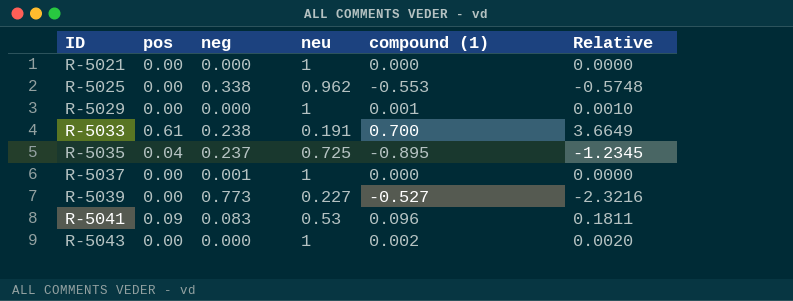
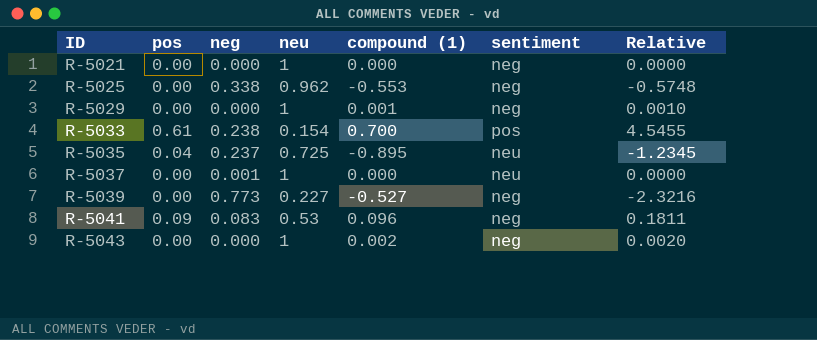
column sentiment | position: none -> 6
R-5033 | neu: 0.191 -> 0.154
R-5033 | Relative: 3.6649 -> 4.5455

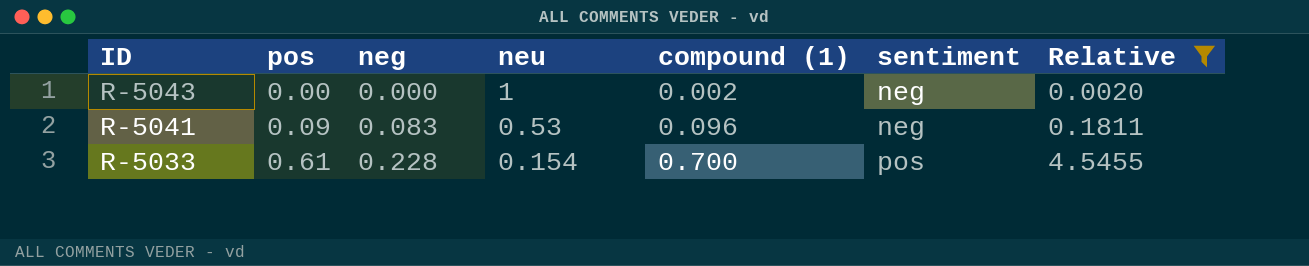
filter: none -> Relative >= 0.0020
row order: ID ascending -> ID descending
R-5033 | neg: 0.238 -> 0.228

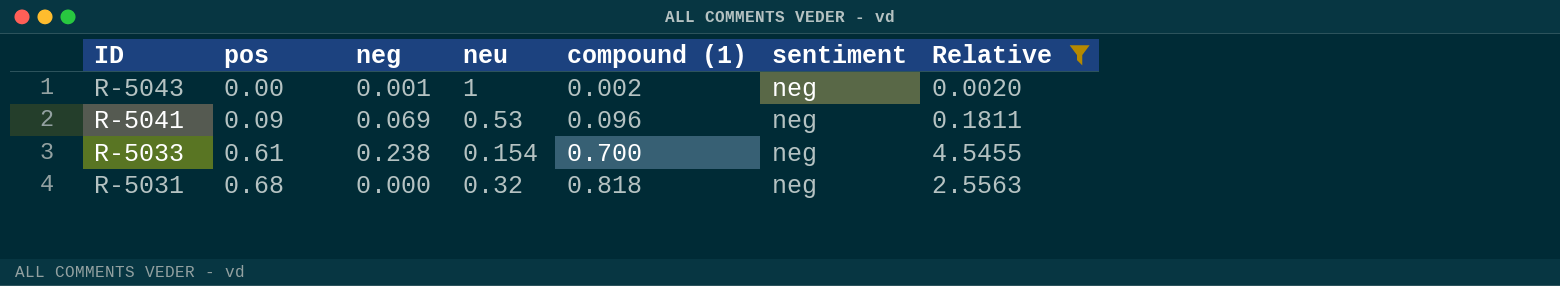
R-5043 | neg: 0.000 -> 0.001
R-5041 | neg: 0.083 -> 0.069
R-5033 | neg: 0.228 -> 0.238
R-5033 | sentiment: pos -> neg
row R-5031: none -> 0.68 | 0.000 | 0.32 | 0.818 | neg | 2.5563

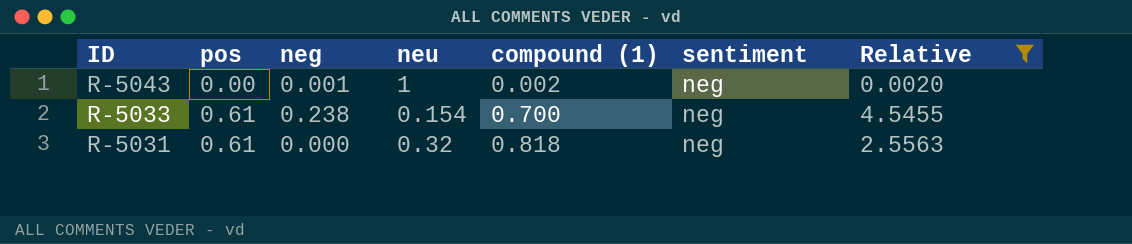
row R-5041: 0.09 | 0.069 | 0.53 | 0.096 | neg | 0.1811 -> none
R-5031 | pos: 0.68 -> 0.61

